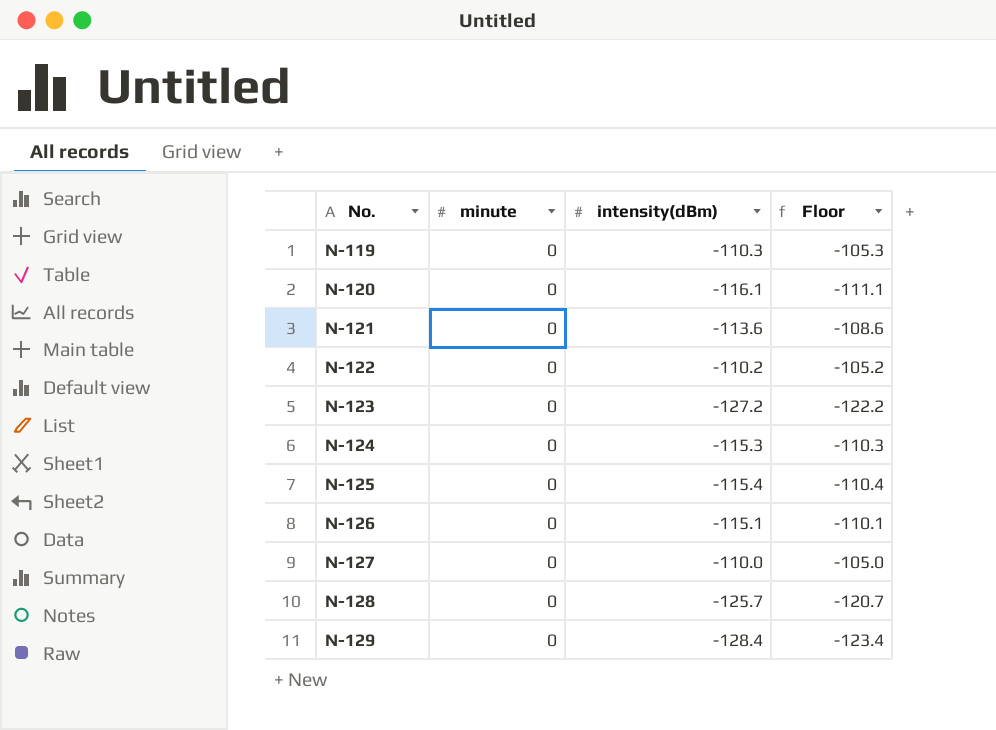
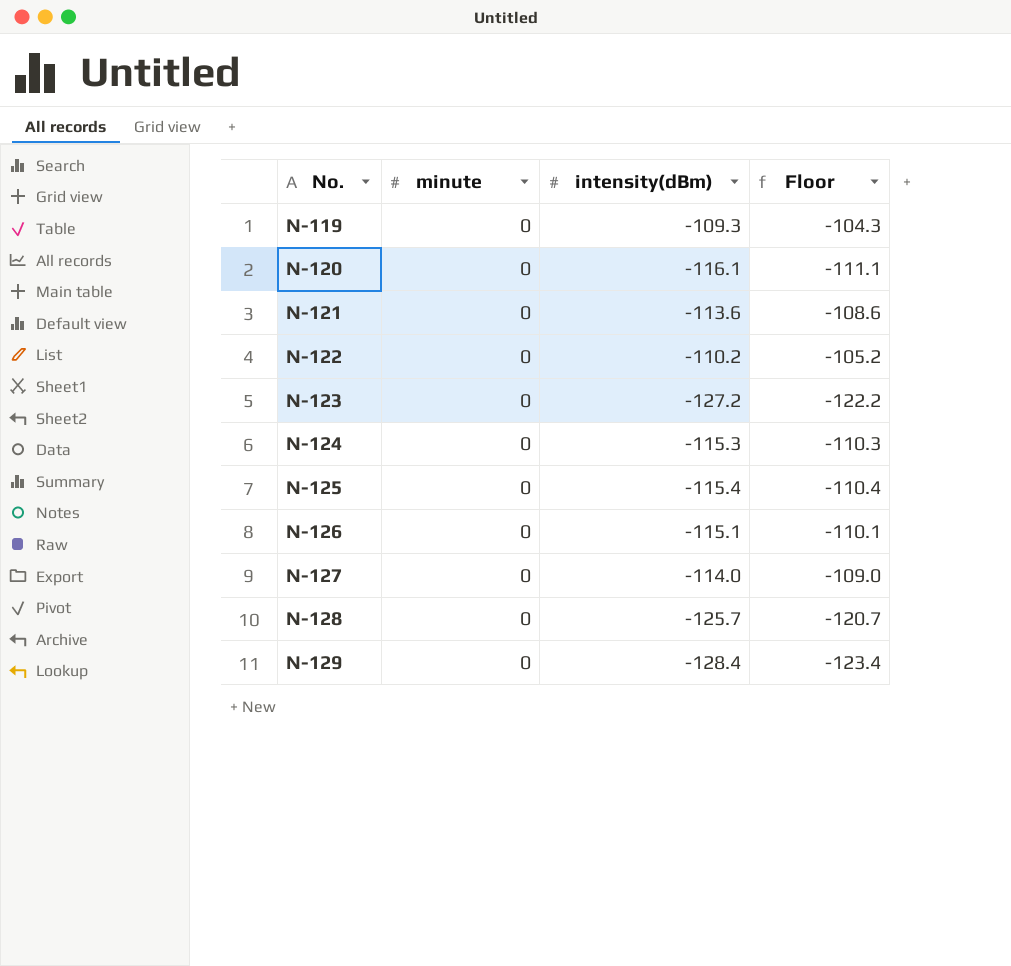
N-119 | intensity(dBm): -110.3 -> -109.3
N-119 | Floor: -105.3 -> -104.3
N-127 | intensity(dBm): -110.0 -> -114.0
N-127 | Floor: -105.0 -> -109.0

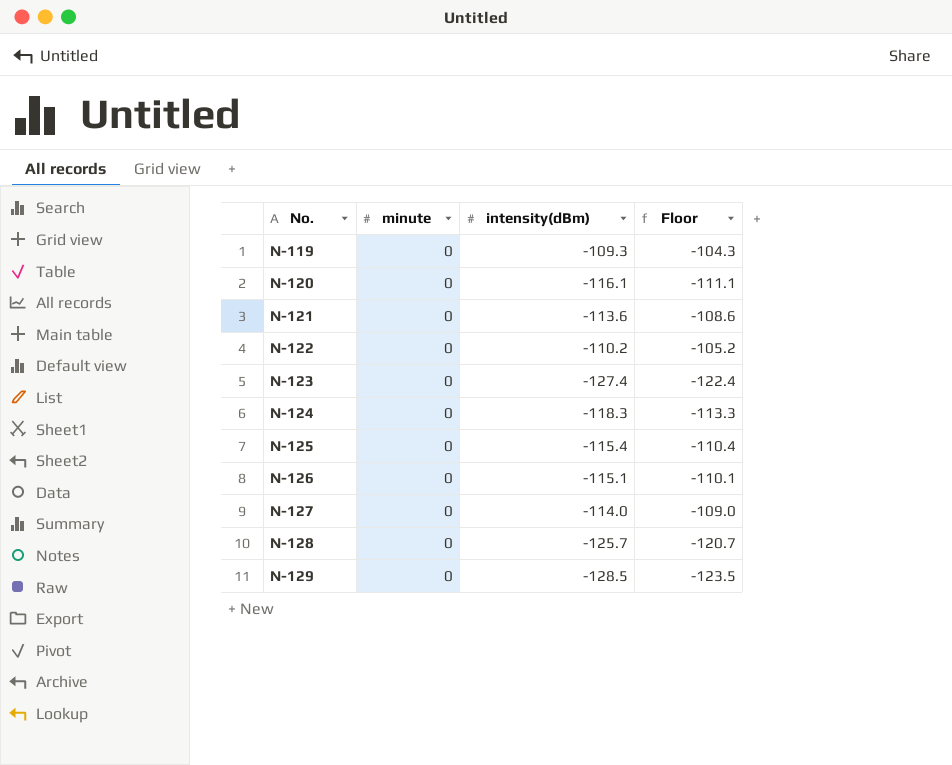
N-123 | intensity(dBm): -127.2 -> -127.4
N-123 | Floor: -122.2 -> -122.4
N-124 | intensity(dBm): -115.3 -> -118.3
N-124 | Floor: -110.3 -> -113.3
N-129 | intensity(dBm): -128.4 -> -128.5
N-129 | Floor: -123.4 -> -123.5

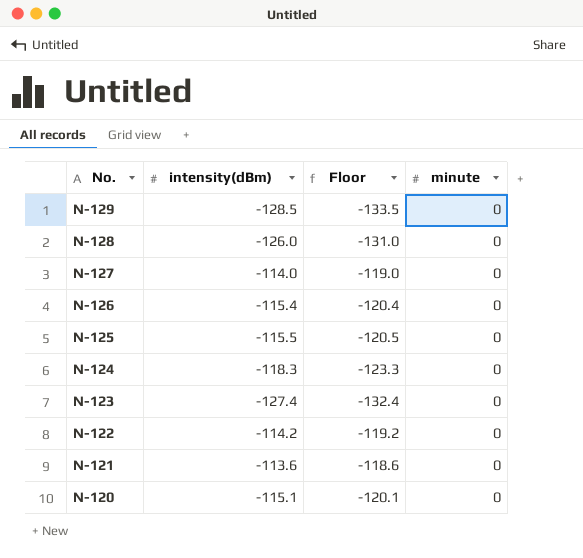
row order: No. ascending -> No. descending
column Floor | formula: [intensity(dBm)] + 5 -> [intensity(dBm)] - 5
column minute | position: 2 -> 4
row N-119: 0 | -109.3 | -104.3 -> none
N-128 | intensity(dBm): -125.7 -> -126.0
N-126 | intensity(dBm): -115.1 -> -115.4
N-125 | intensity(dBm): -115.4 -> -115.5
N-122 | intensity(dBm): -110.2 -> -114.2
N-120 | intensity(dBm): -116.1 -> -115.1

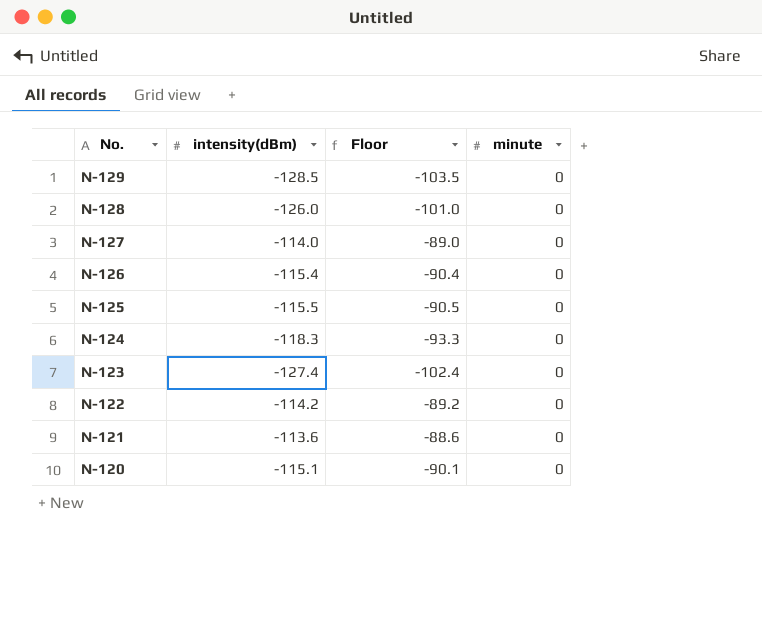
column Floor | formula: [intensity(dBm)] - 5 -> [intensity(dBm)] + 25

